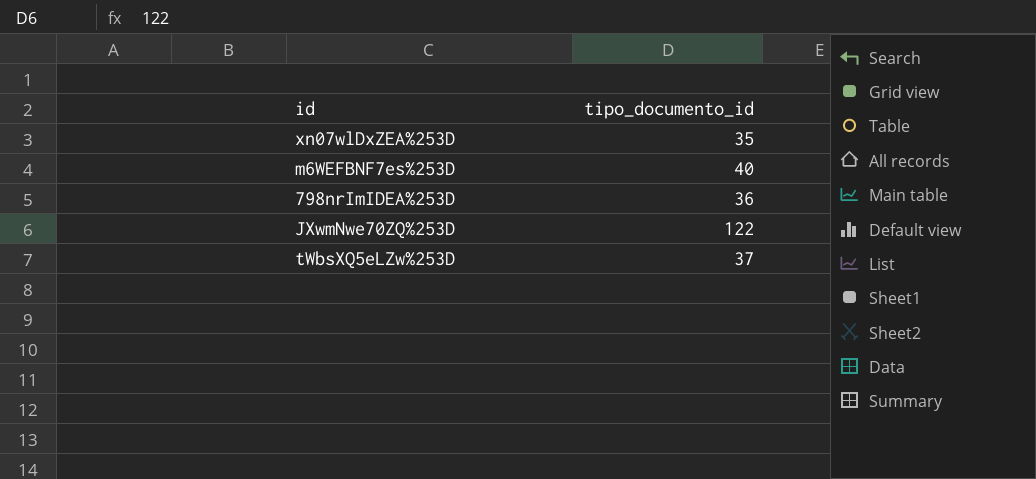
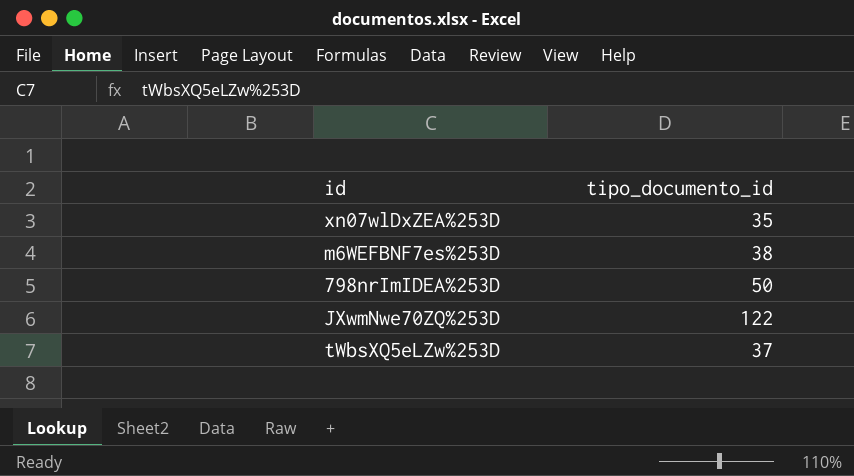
m6WEFBNF7es%253D | tipo_documento_id: 40 -> 38
798nrImIDEA%253D | tipo_documento_id: 36 -> 50

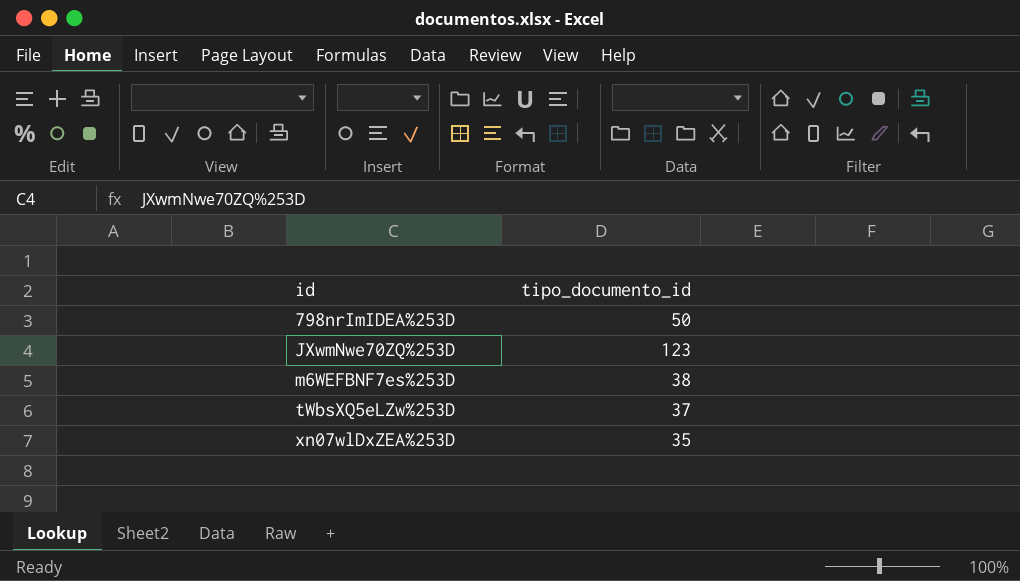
row order: none -> id ascending
JXwmNwe70ZQ%253D | tipo_documento_id: 122 -> 123

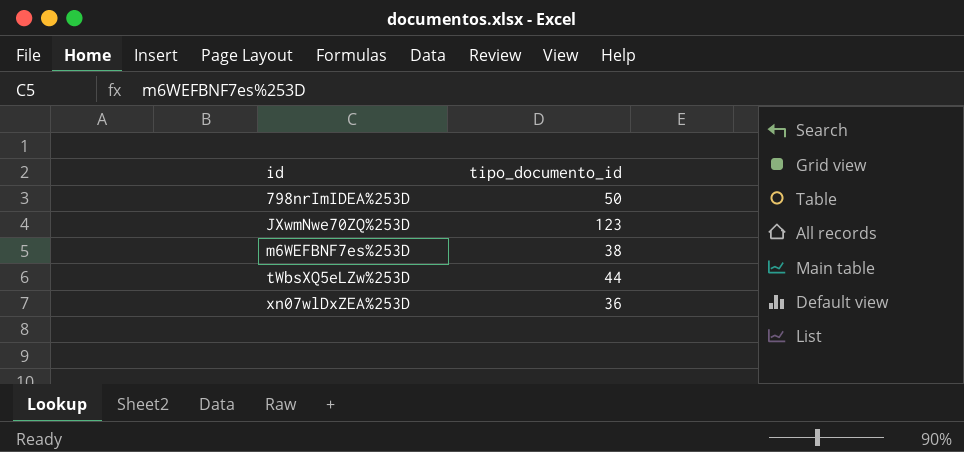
tWbsXQ5eLZw%253D | tipo_documento_id: 37 -> 44
xn07wlDxZEA%253D | tipo_documento_id: 35 -> 36

